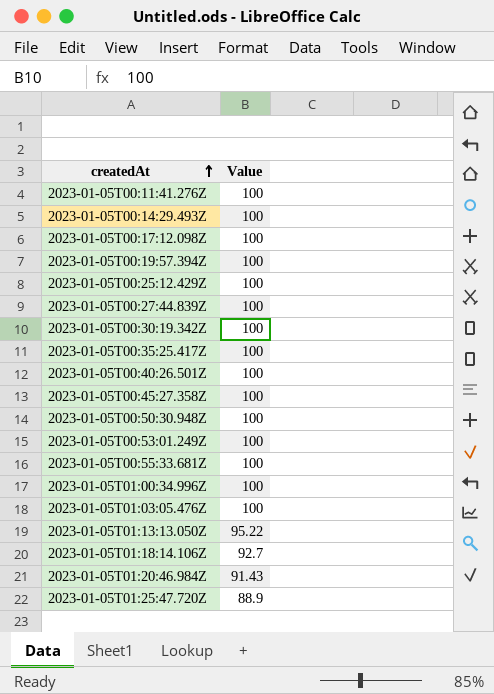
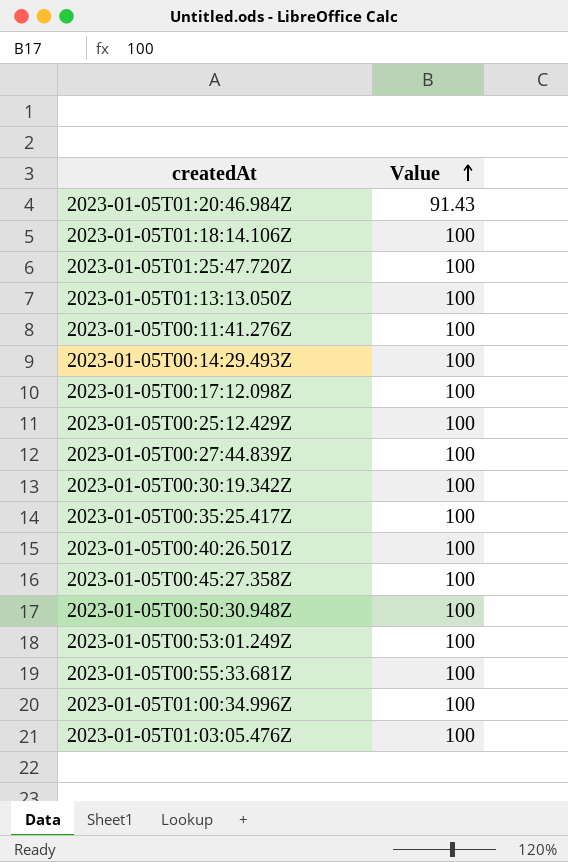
row order: createdAt ascending -> Value ascending
row 2023-01-05T00:19:57.394Z: 100 -> none
2023-01-05T01:18:14.106Z | Value: 92.7 -> 100
2023-01-05T01:25:47.720Z | Value: 88.9 -> 100
2023-01-05T01:13:13.050Z | Value: 95.22 -> 100

